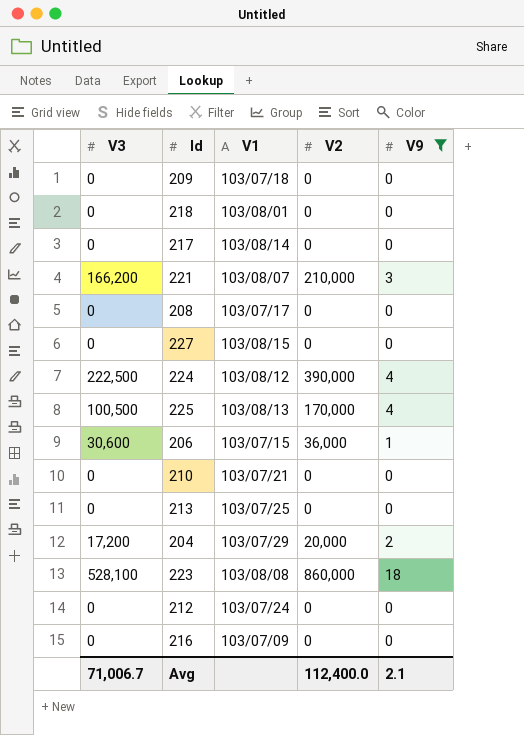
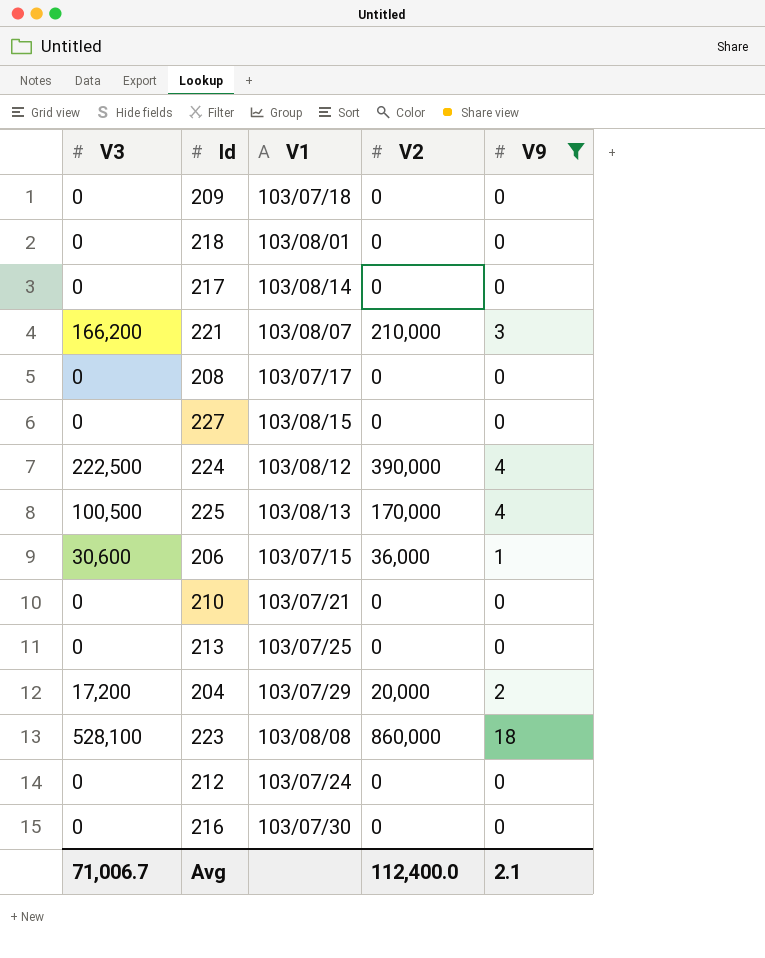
216 | V1: 103/07/09 -> 103/07/30

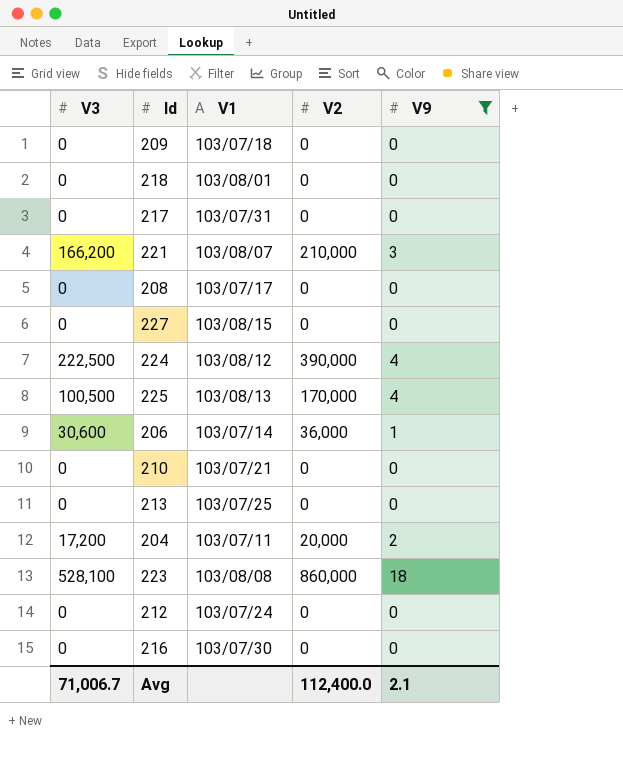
217 | V1: 103/08/14 -> 103/07/31
206 | V1: 103/07/15 -> 103/07/14
204 | V1: 103/07/29 -> 103/07/11

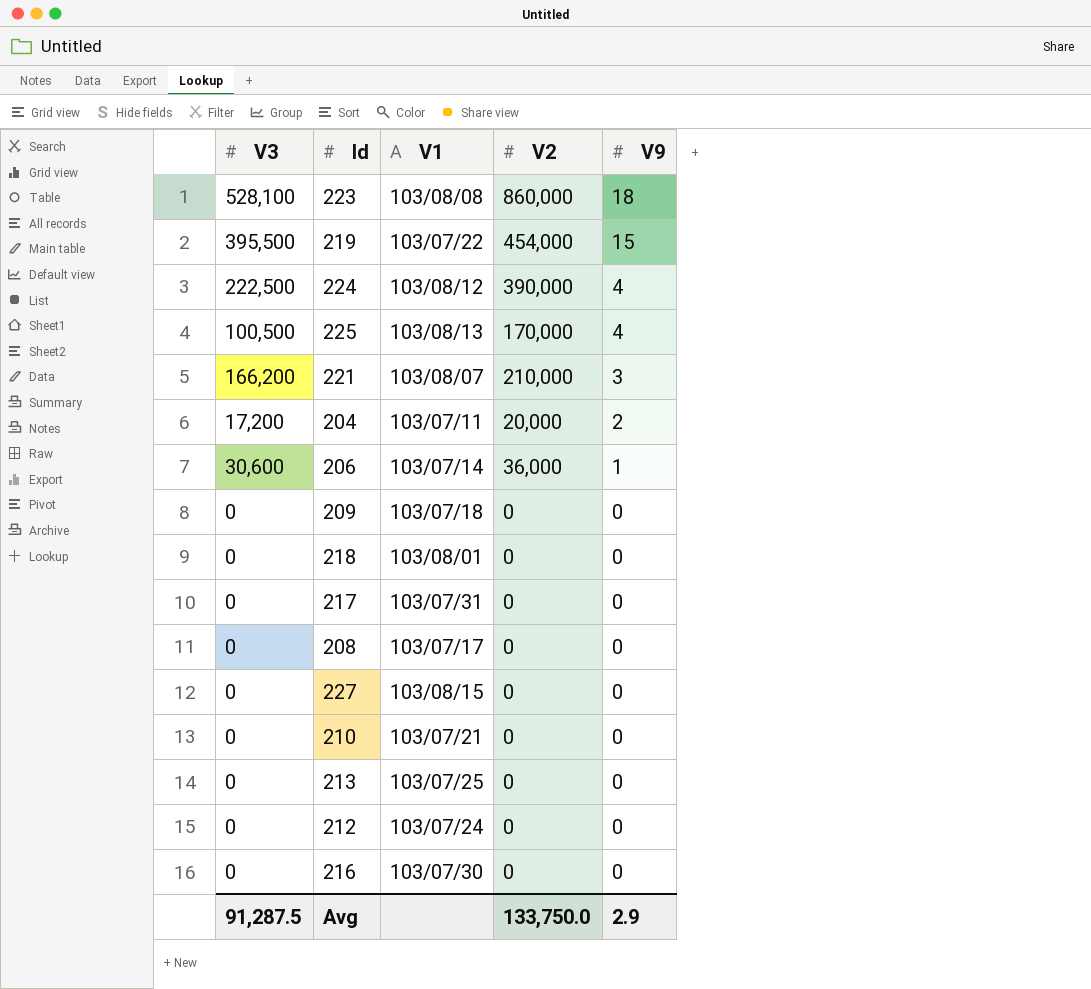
filter: V9 != 15 -> none
row order: none -> V9 descending
Avg | V3: 71,006.7 -> 91,287.5
Avg | V2: 112,400.0 -> 133,750.0
Avg | V9: 2.1 -> 2.9

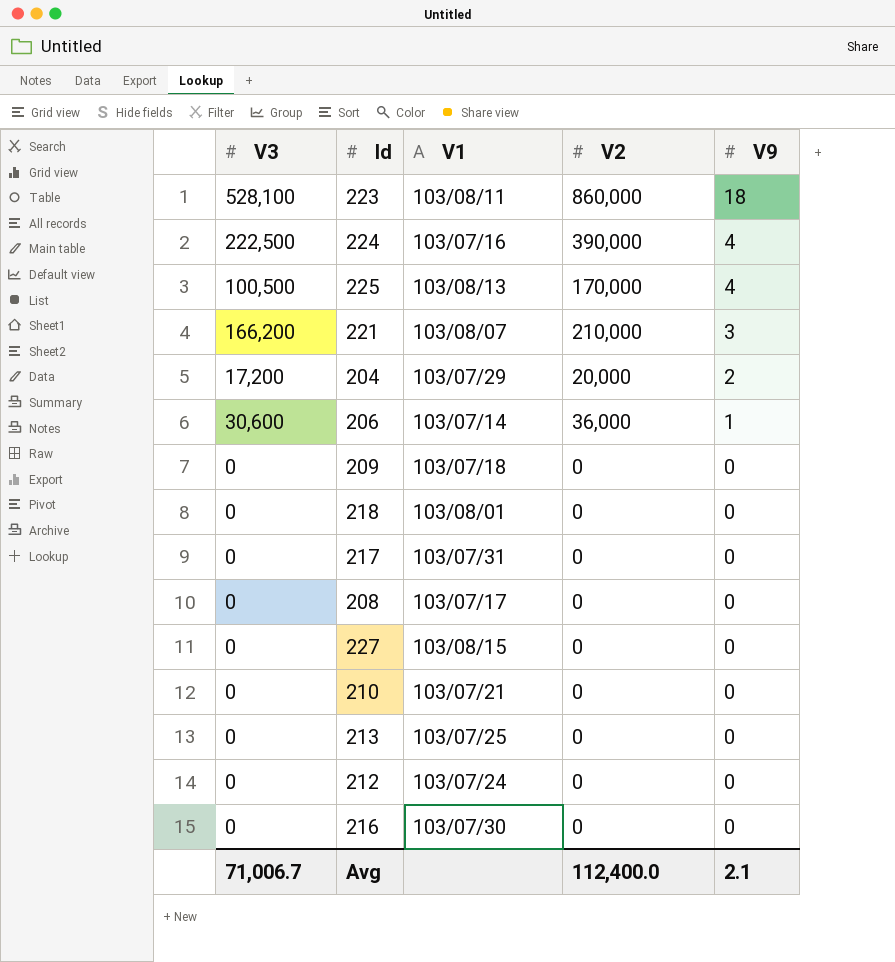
row 219: 395,500 | 103/07/22 | 454,000 | 15 -> none
223 | V1: 103/08/08 -> 103/08/11
224 | V1: 103/08/12 -> 103/07/16
204 | V1: 103/07/11 -> 103/07/29
Avg | V3: 91,287.5 -> 71,006.7
Avg | V2: 133,750.0 -> 112,400.0
Avg | V9: 2.9 -> 2.1

